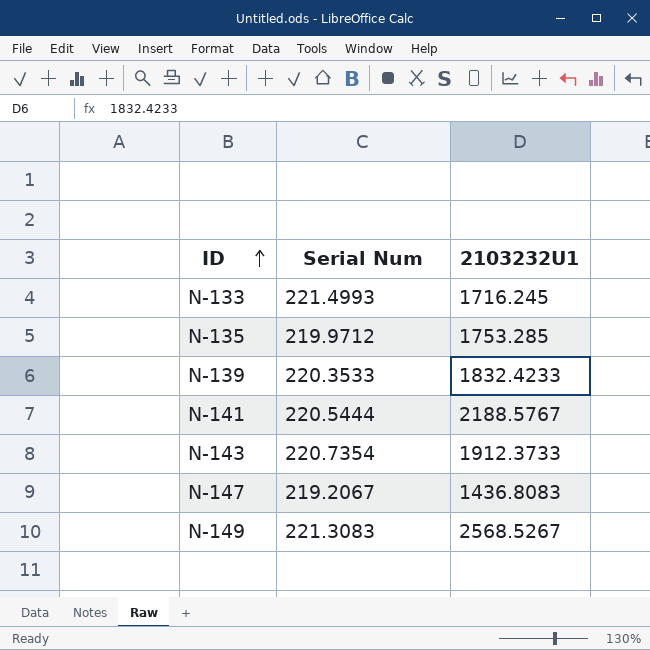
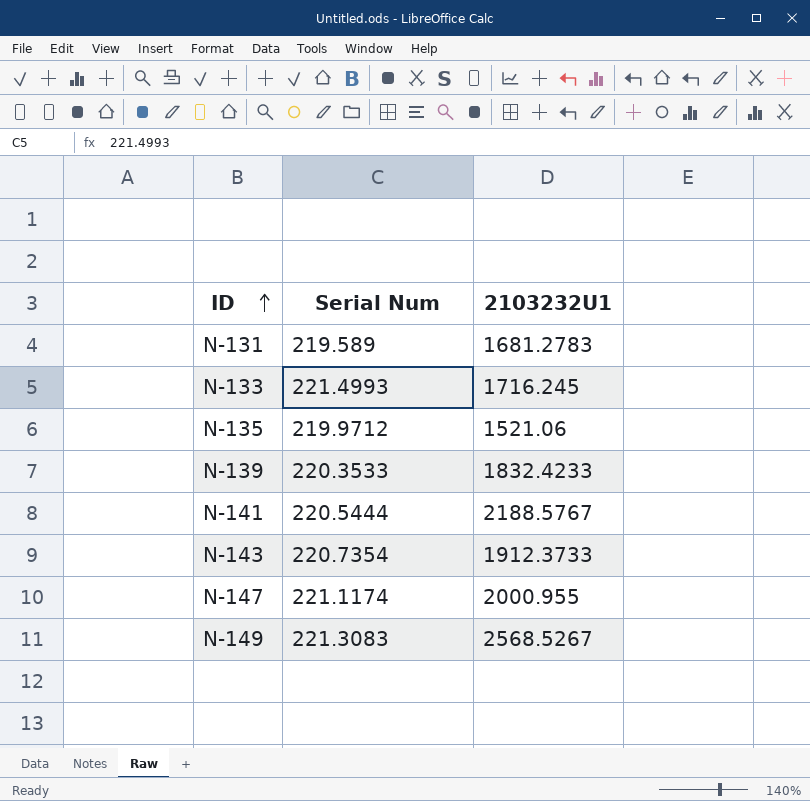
row N-131: none -> 219.589 | 1681.2783
N-135 | 2103232U1: 1753.285 -> 1521.06
N-147 | Serial Num: 219.2067 -> 221.1174
N-147 | 2103232U1: 1436.8083 -> 2000.955

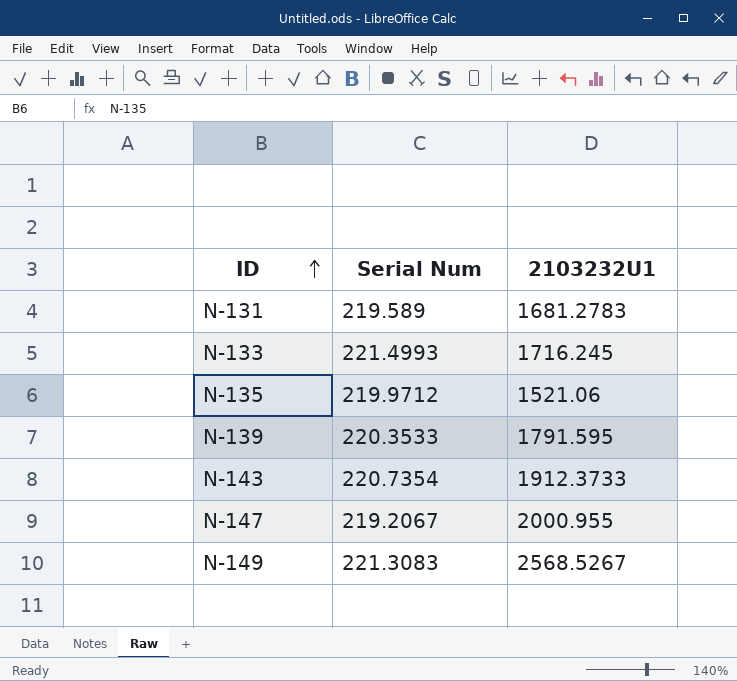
row N-141: 220.5444 | 2188.5767 -> none
N-139 | 2103232U1: 1832.4233 -> 1791.595
N-147 | Serial Num: 221.1174 -> 219.2067

